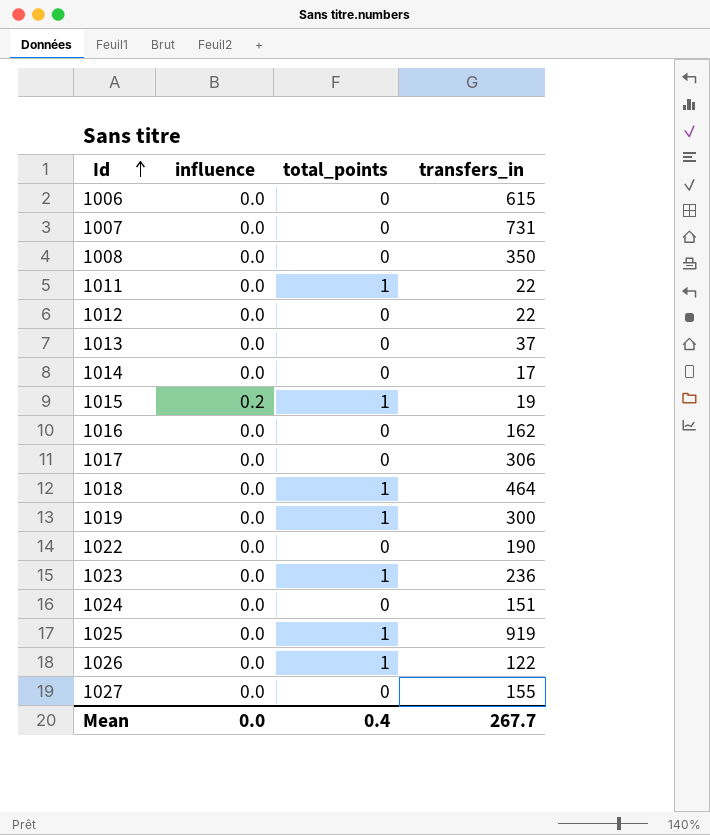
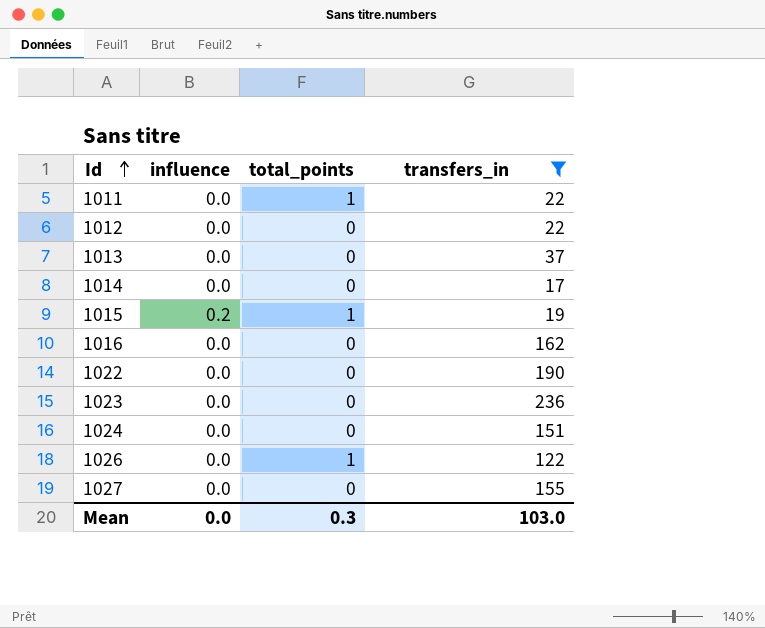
filter: none -> transfers_in <= 236
1023 | total_points: 1 -> 0
Mean | total_points: 0.4 -> 0.3
Mean | transfers_in: 267.7 -> 103.0

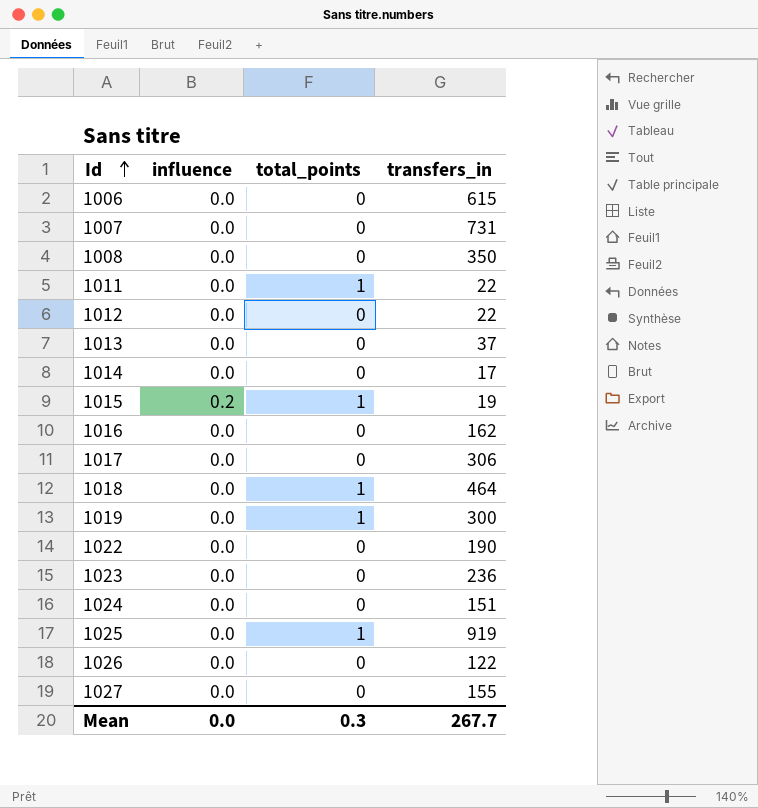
filter: transfers_in <= 236 -> none
1026 | total_points: 1 -> 0
Mean | transfers_in: 103.0 -> 267.7

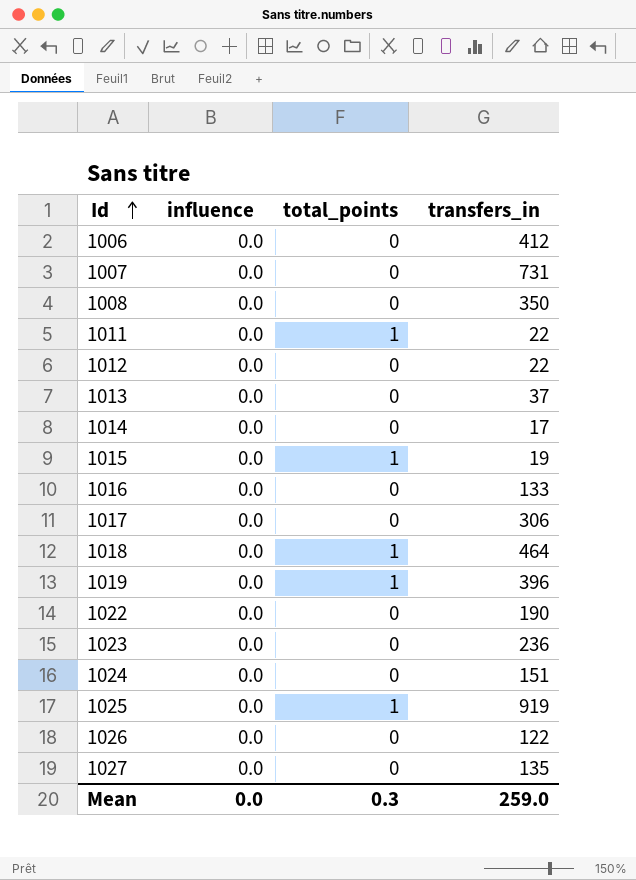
1006 | transfers_in: 615 -> 412
1015 | influence: 0.2 -> 0.0
1016 | transfers_in: 162 -> 133
1019 | transfers_in: 300 -> 396
1027 | transfers_in: 155 -> 135
Mean | transfers_in: 267.7 -> 259.0

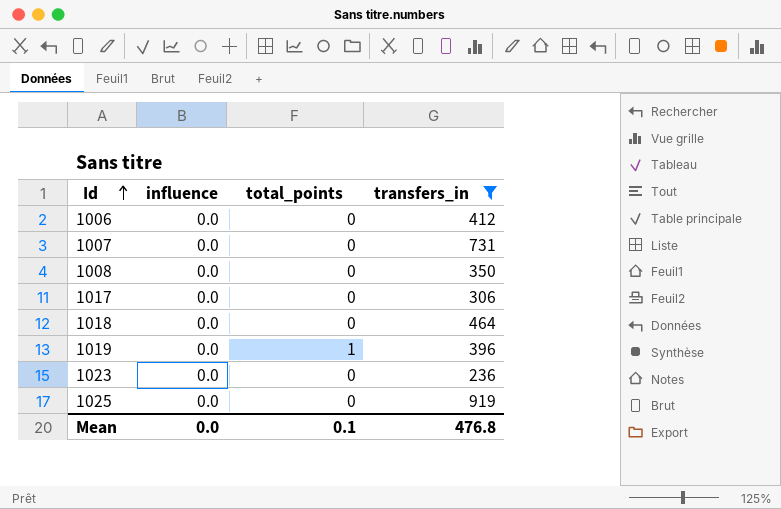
filter: none -> transfers_in >= 236
1018 | total_points: 1 -> 0
1025 | total_points: 1 -> 0
Mean | total_points: 0.3 -> 0.1
Mean | transfers_in: 259.0 -> 476.8

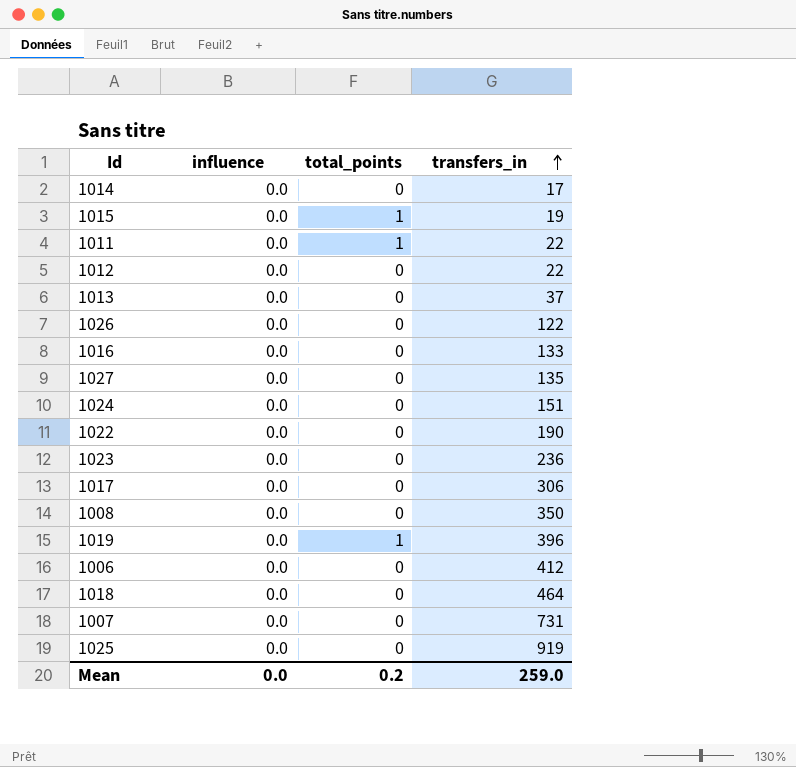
filter: transfers_in >= 236 -> none
row order: Id ascending -> transfers_in ascending
Mean | total_points: 0.1 -> 0.2
Mean | transfers_in: 476.8 -> 259.0

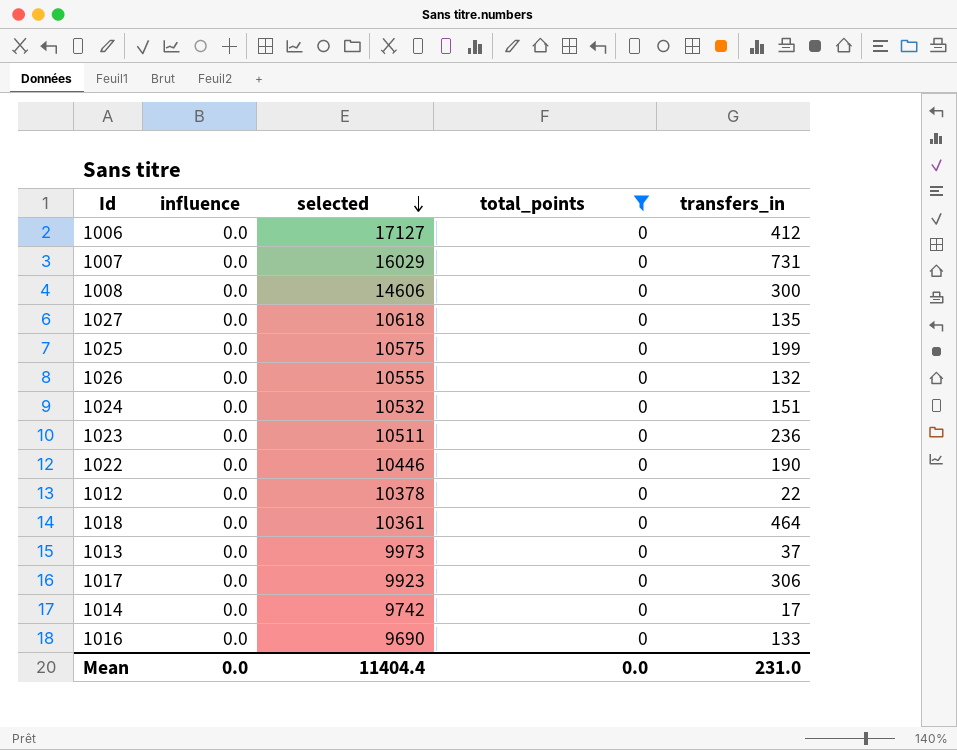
filter: none -> total_points = 0
row order: transfers_in ascending -> selected descending
column selected | position: none -> 3
1008 | transfers_in: 350 -> 300
1025 | transfers_in: 919 -> 199
1026 | transfers_in: 122 -> 132
Mean | total_points: 0.2 -> 0.0
Mean | transfers_in: 259.0 -> 231.0

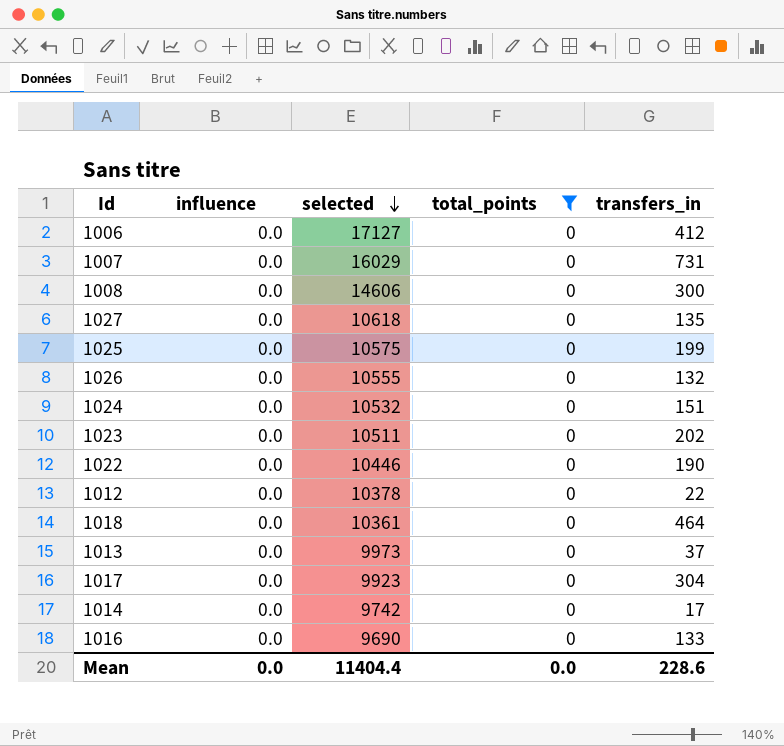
1023 | transfers_in: 236 -> 202
1017 | transfers_in: 306 -> 304
Mean | transfers_in: 231.0 -> 228.6

